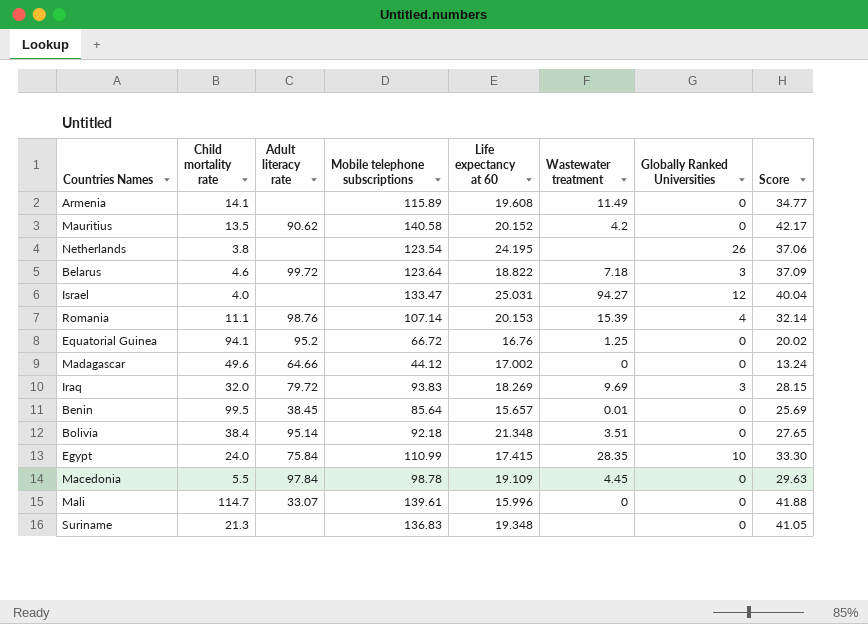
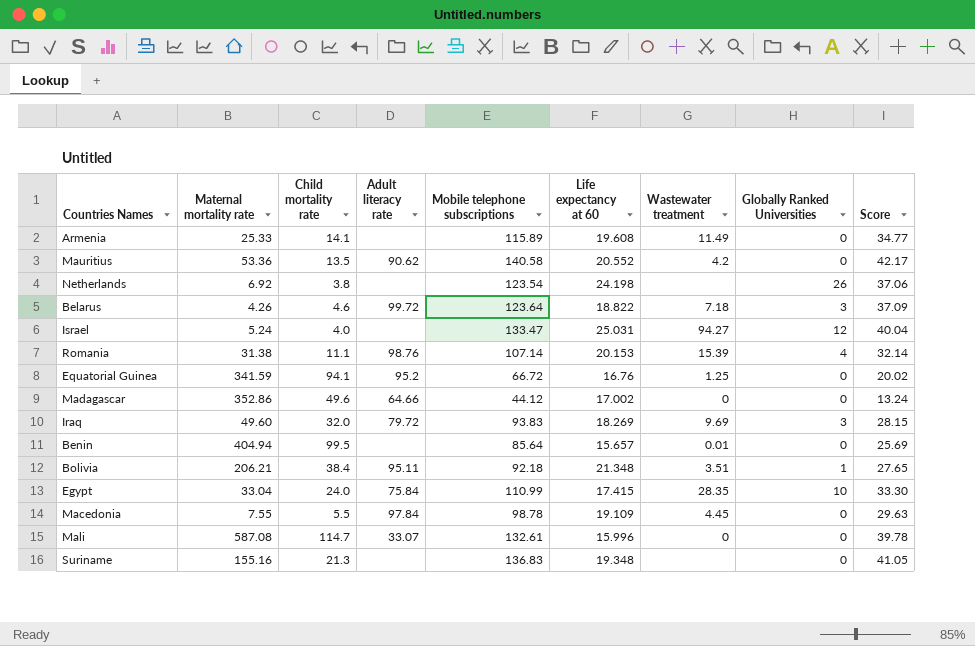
column Maternal mortality rate | position: none -> 2
Mauritius | Life expectancy at 60: 20.152 -> 20.552
Netherlands | Life expectancy at 60: 24.195 -> 24.198
Benin | Adult literacy rate: 38.45 -> none
Bolivia | Adult literacy rate: 95.14 -> 95.11
Bolivia | Globally Ranked Universities: 0 -> 1
Mali | Mobile telephone subscriptions: 139.61 -> 132.61
Mali | Score: 41.88 -> 39.78

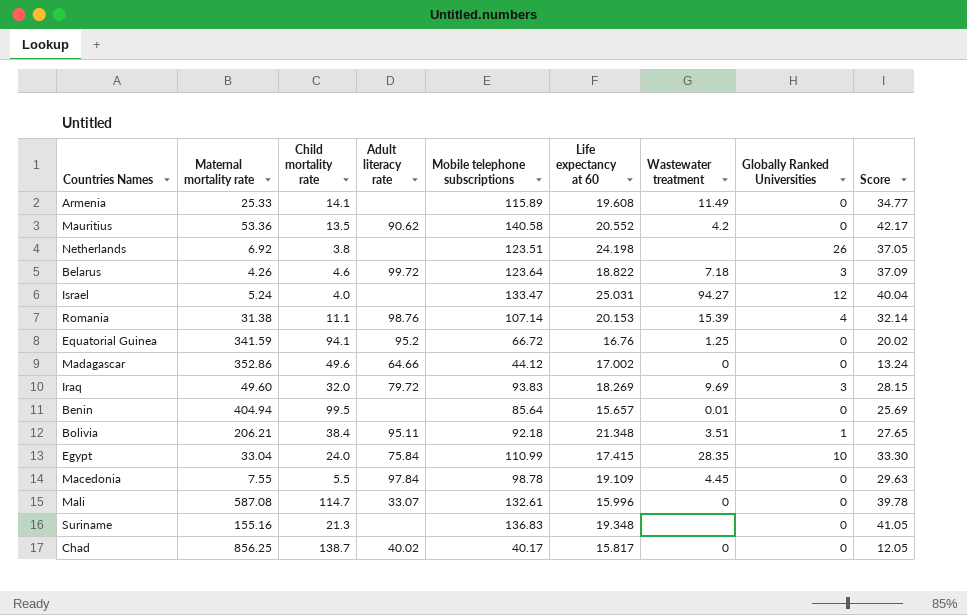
Netherlands | Mobile telephone subscriptions: 123.54 -> 123.51
Netherlands | Score: 37.06 -> 37.05
row Chad: none -> 856.25 | 138.7 | 40.02 | 40.17 | 15.817 | 0 | 0 | 12.05

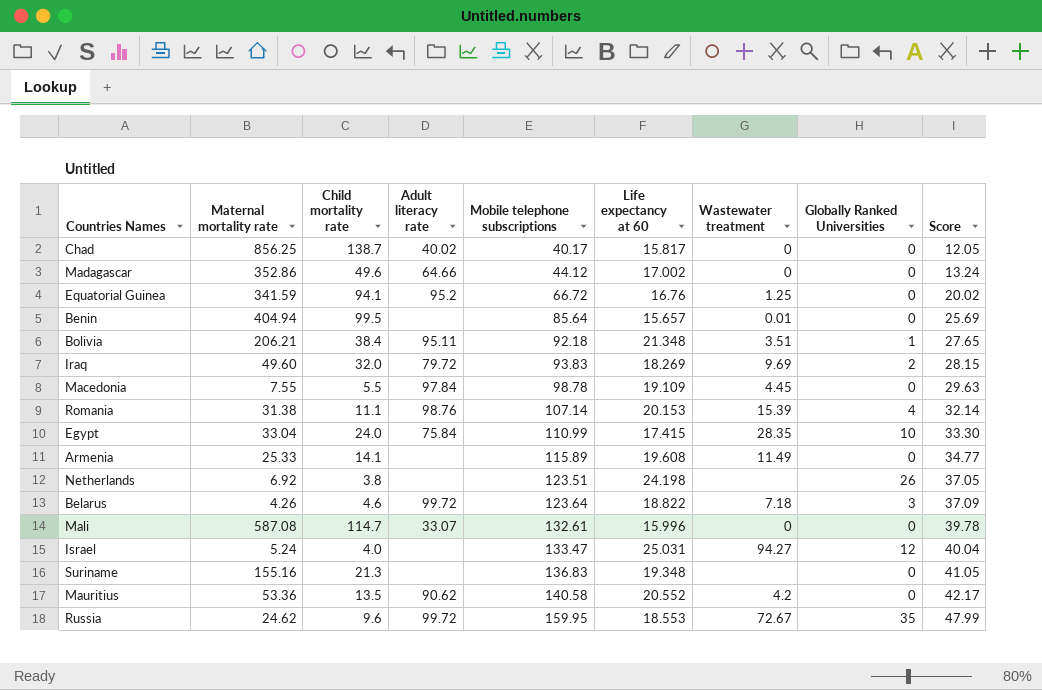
row order: none -> Mobile telephone subscriptions ascending
Iraq | Globally Ranked Universities: 3 -> 2
row Russia: none -> 24.62 | 9.6 | 99.72 | 159.95 | 18.553 | 72.67 | 35 | 47.99

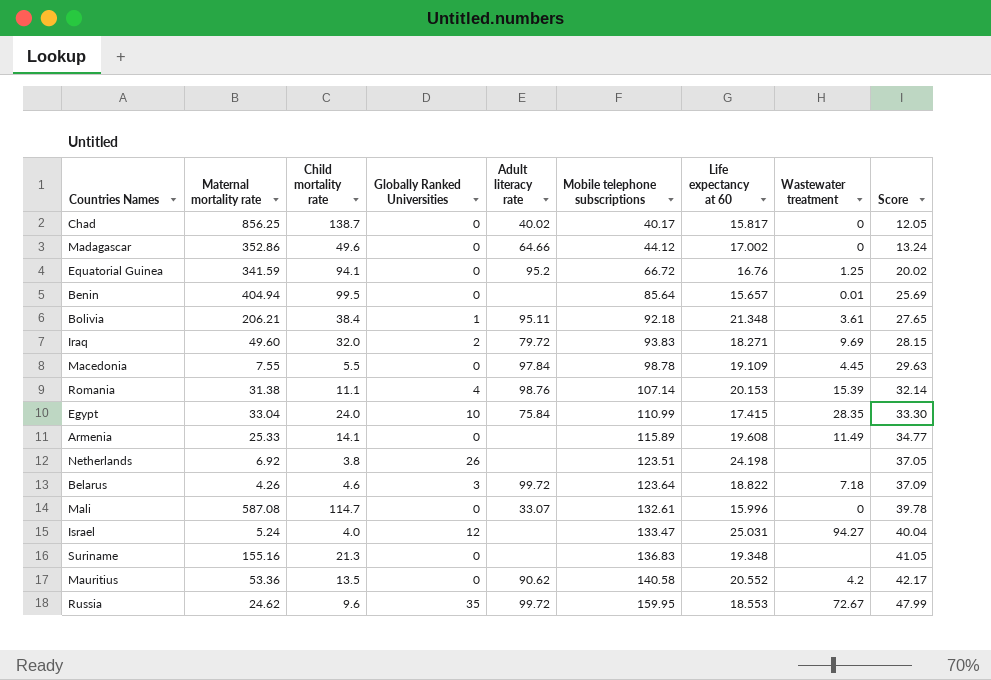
column Globally Ranked Universities | position: 8 -> 4
Bolivia | Wastewater treatment: 3.51 -> 3.61
Iraq | Life expectancy at 60: 18.269 -> 18.271

